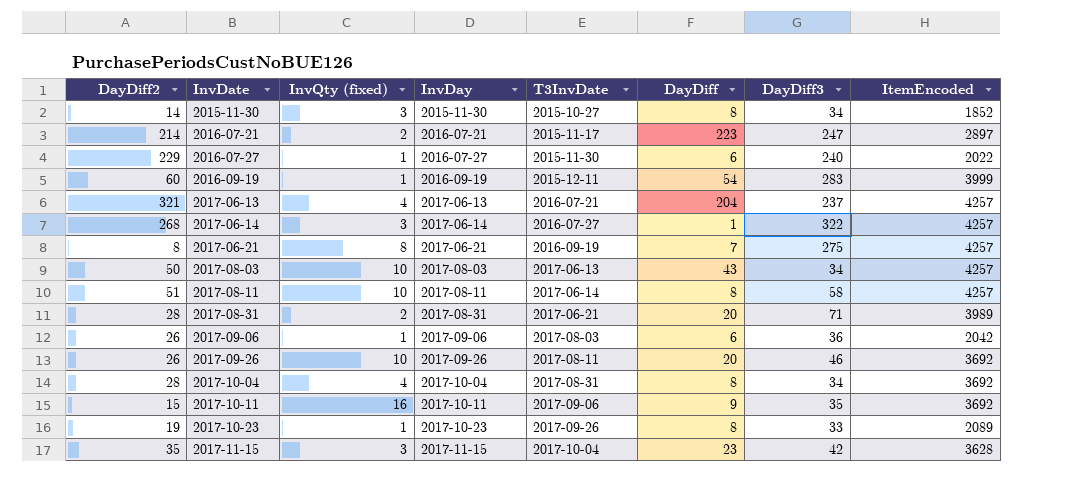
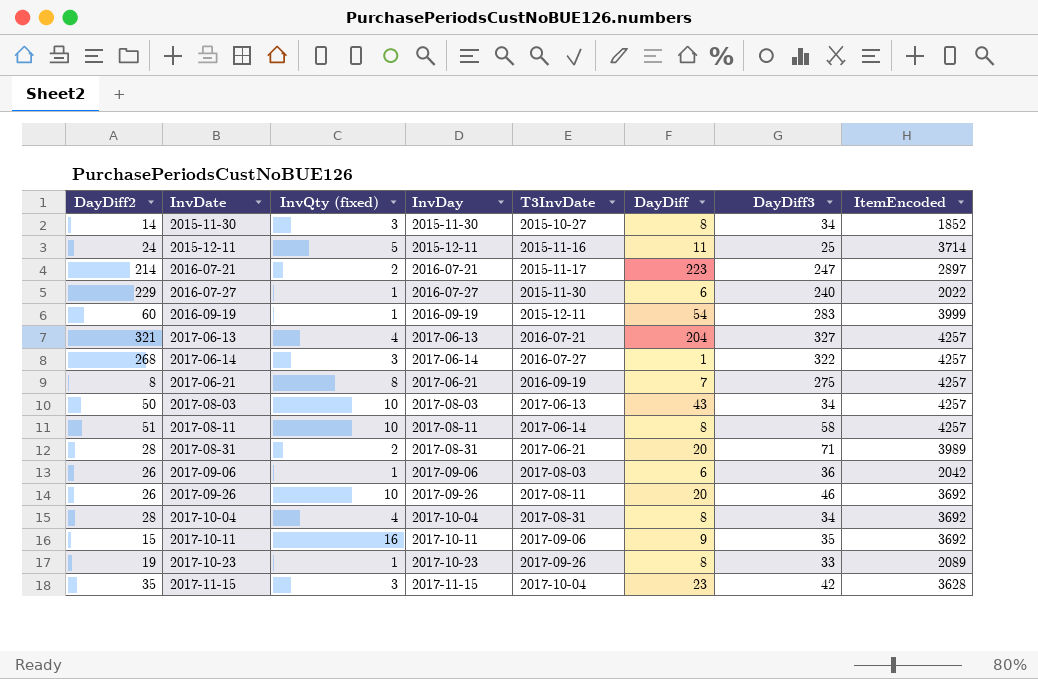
row 2015-12-11: none -> 24 | 5 | 2015-12-11 | 2015-11-16 | 11 | 25 | 3714
2017-06-13 | DayDiff3: 237 -> 327

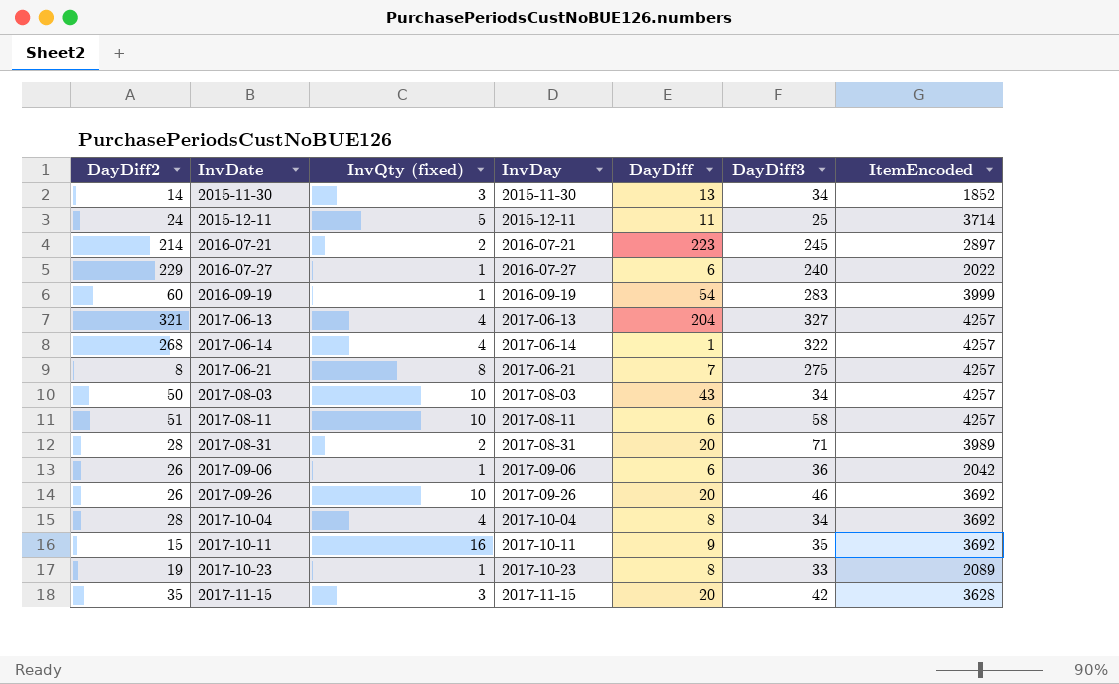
column T3InvDate | position: 5 -> none
2015-11-30 | DayDiff: 8 -> 13
2016-07-21 | DayDiff3: 247 -> 245
2017-06-14 | InvQty (fixed): 3 -> 4
2017-08-11 | DayDiff: 8 -> 6
2017-11-15 | DayDiff: 23 -> 20

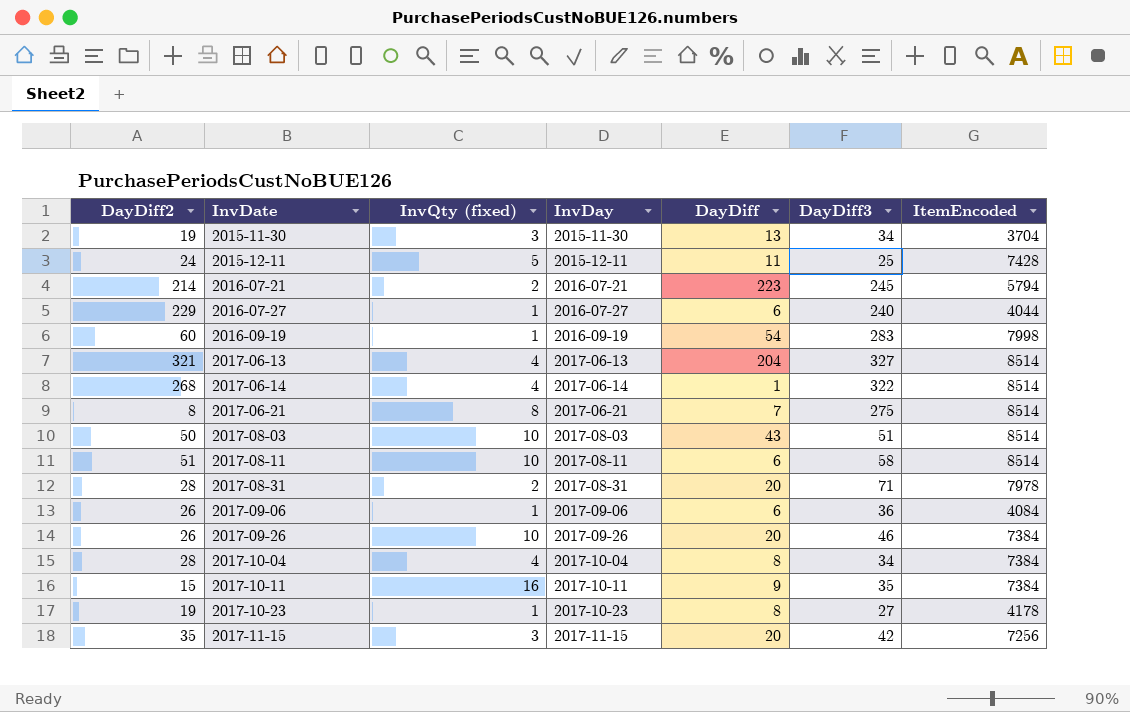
2015-11-30 | DayDiff2: 14 -> 19
2015-11-30 | ItemEncoded: 1852 -> 3704
2015-12-11 | ItemEncoded: 3714 -> 7428
2016-07-21 | ItemEncoded: 2897 -> 5794
2016-07-27 | ItemEncoded: 2022 -> 4044
2016-09-19 | ItemEncoded: 3999 -> 7998
2017-06-13 | ItemEncoded: 4257 -> 8514
2017-06-14 | ItemEncoded: 4257 -> 8514
2017-06-21 | ItemEncoded: 4257 -> 8514
2017-08-03 | DayDiff3: 34 -> 51
2017-08-03 | ItemEncoded: 4257 -> 8514
2017-08-11 | ItemEncoded: 4257 -> 8514
2017-08-31 | ItemEncoded: 3989 -> 7978
2017-09-06 | ItemEncoded: 2042 -> 4084
2017-09-26 | ItemEncoded: 3692 -> 7384
2017-10-04 | ItemEncoded: 3692 -> 7384
2017-10-11 | ItemEncoded: 3692 -> 7384
2017-10-23 | DayDiff3: 33 -> 27
2017-10-23 | ItemEncoded: 2089 -> 4178
2017-11-15 | ItemEncoded: 3628 -> 7256

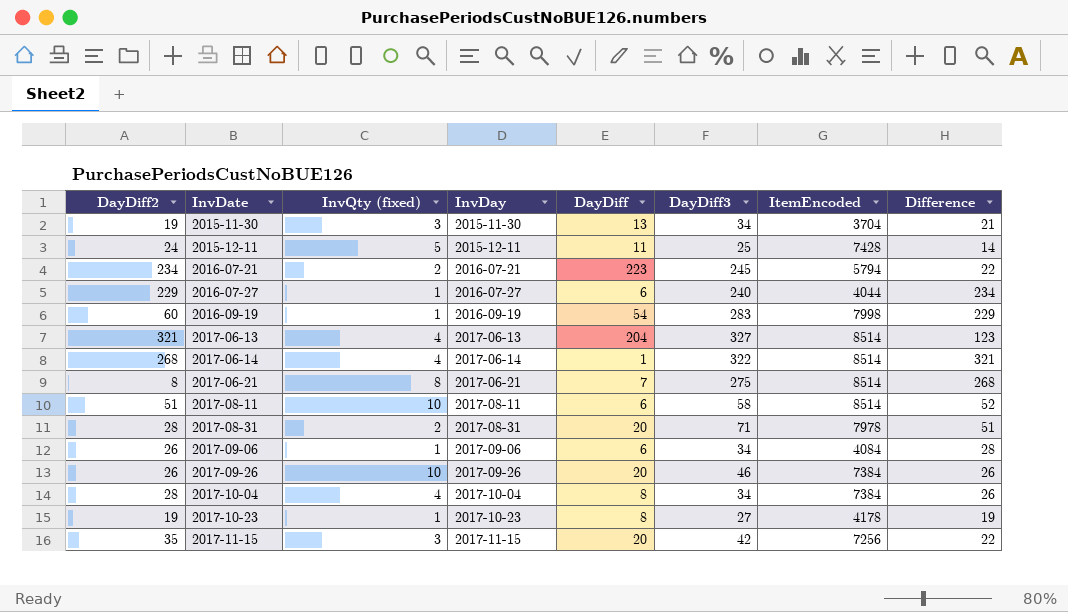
column Difference | formula: none -> [DayDiff3] - [DayDiff]
row 2017-08-03: 50 | 10 | 2017-08-03 | 43 | 51 | 8514 -> none
row 2017-10-11: 15 | 16 | 2017-10-11 | 9 | 35 | 7384 -> none
2016-07-21 | DayDiff2: 214 -> 234
2017-09-06 | DayDiff3: 36 -> 34

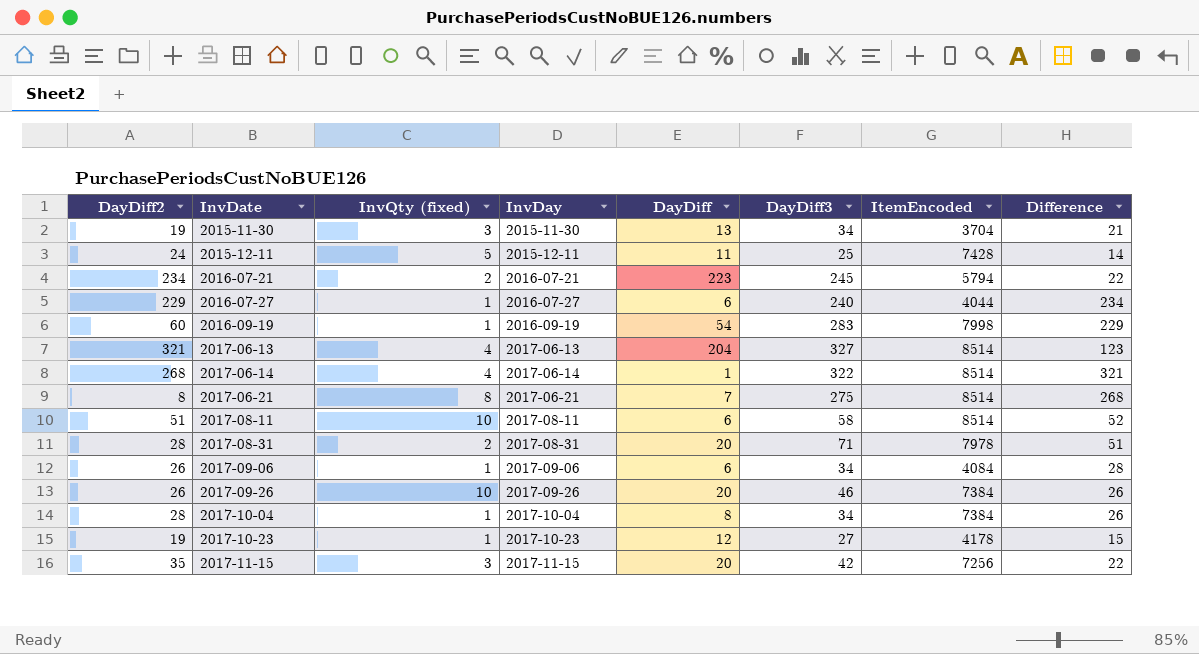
2017-10-04 | InvQty (fixed): 4 -> 1
2017-10-23 | DayDiff: 8 -> 12
2017-10-23 | Difference: 19 -> 15

